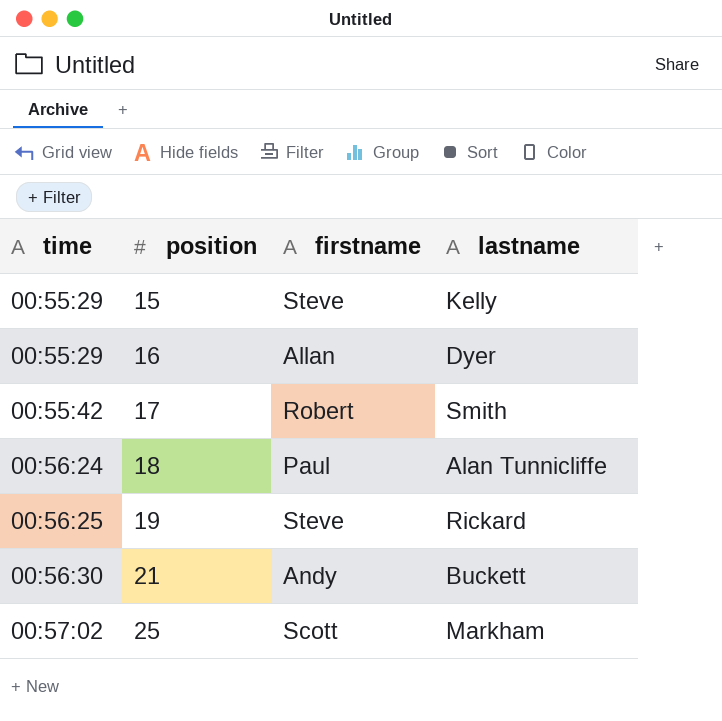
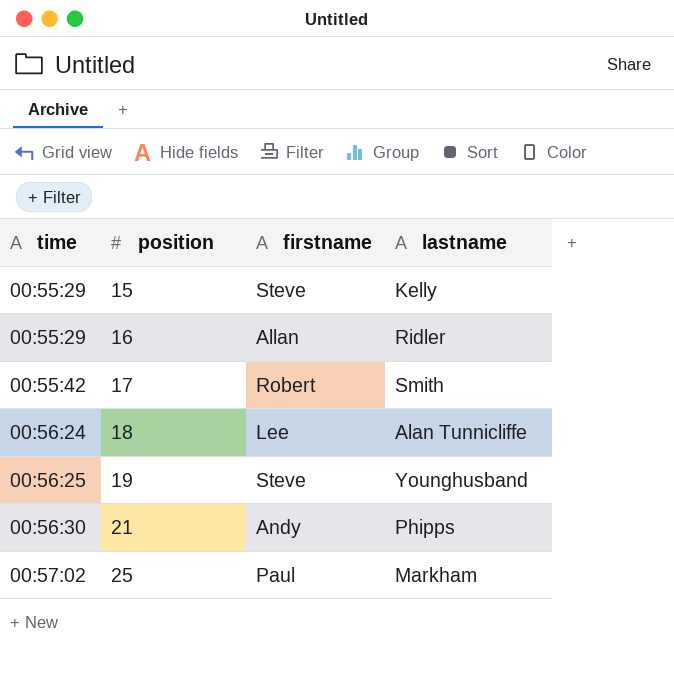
16 | lastname: Dyer -> Ridler
18 | firstname: Paul -> Lee
19 | lastname: Rickard -> Younghusband
21 | lastname: Buckett -> Phipps
25 | firstname: Scott -> Paul

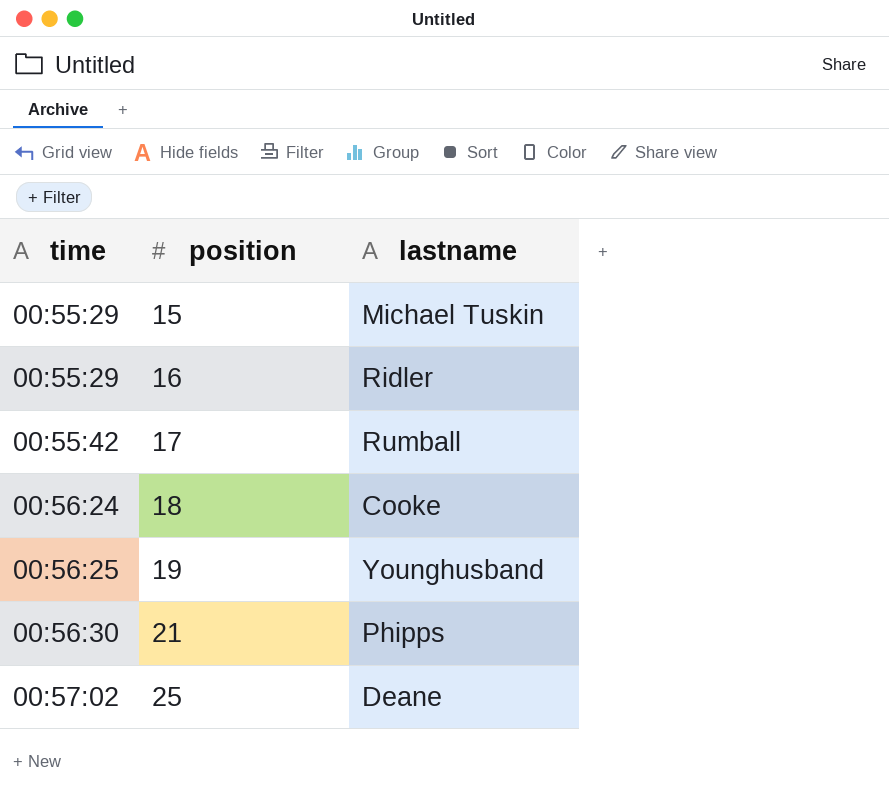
column firstname | position: 3 -> none
15 | lastname: Kelly -> Michael Tuskin
17 | lastname: Smith -> Rumball
18 | lastname: Alan Tunnicliffe -> Cooke
25 | lastname: Markham -> Deane

